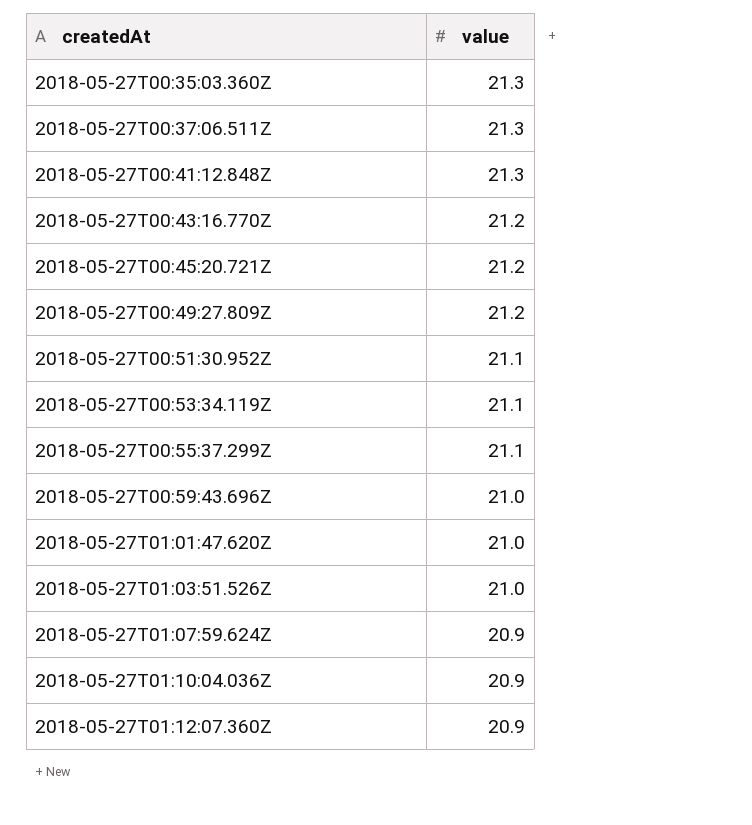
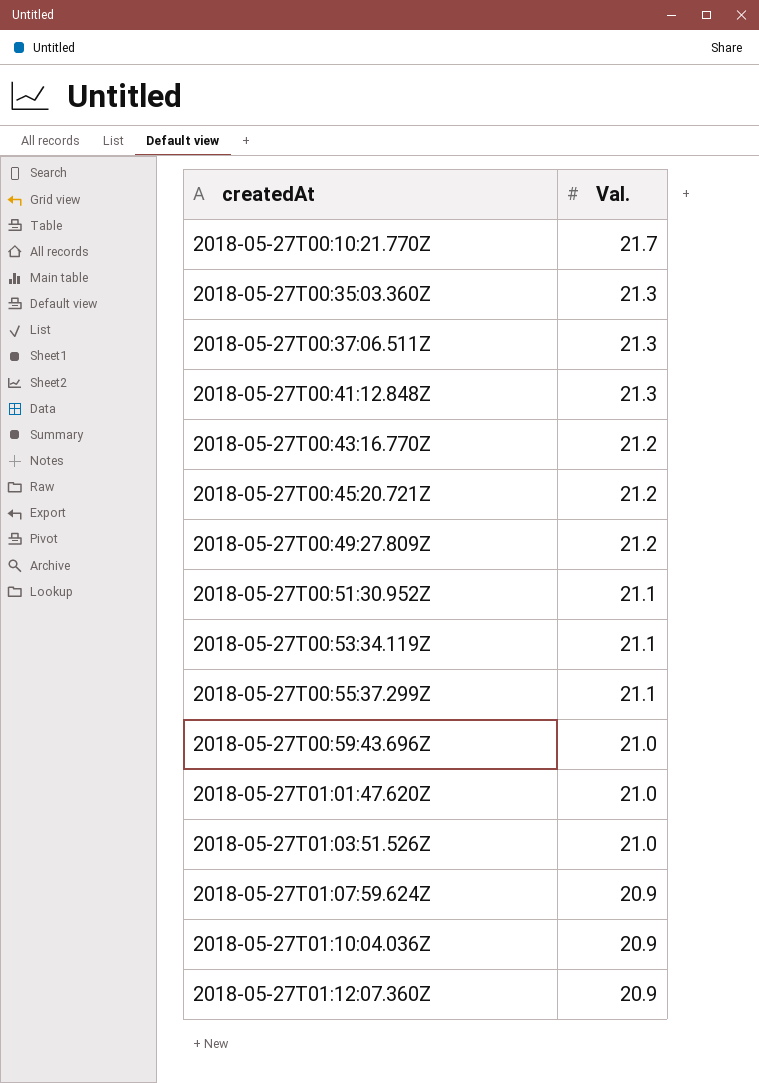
column name: value -> Val.
row 2018-05-27T00:10:21.770Z: none -> 21.7

